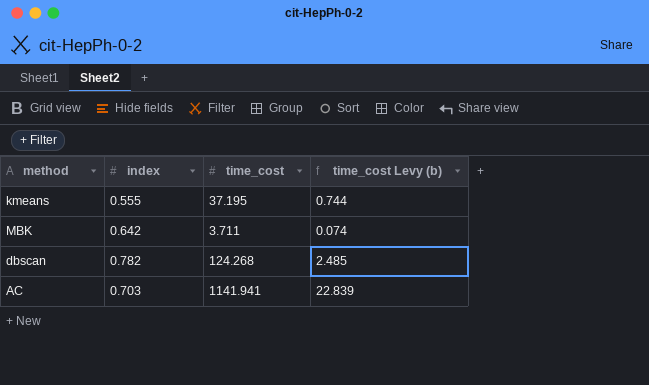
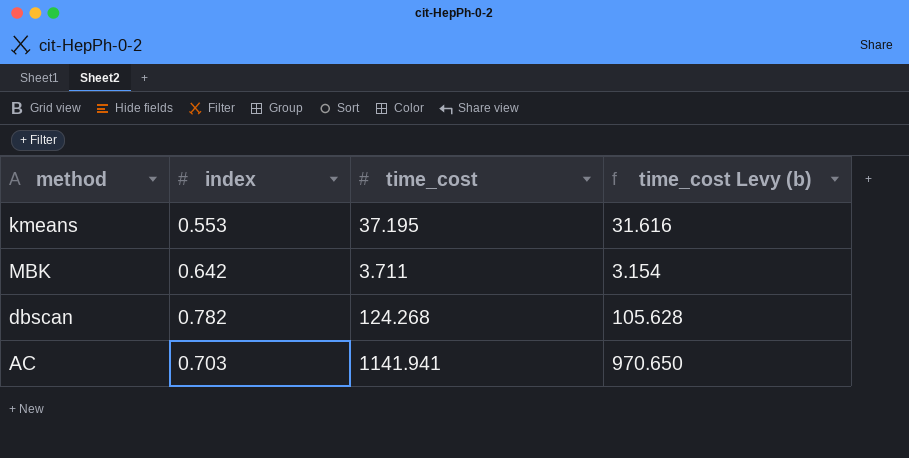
column time_cost Levy (b) | formula: [time_cost] * 0.02 -> [time_cost] * 0.85
kmeans | index: 0.555 -> 0.553

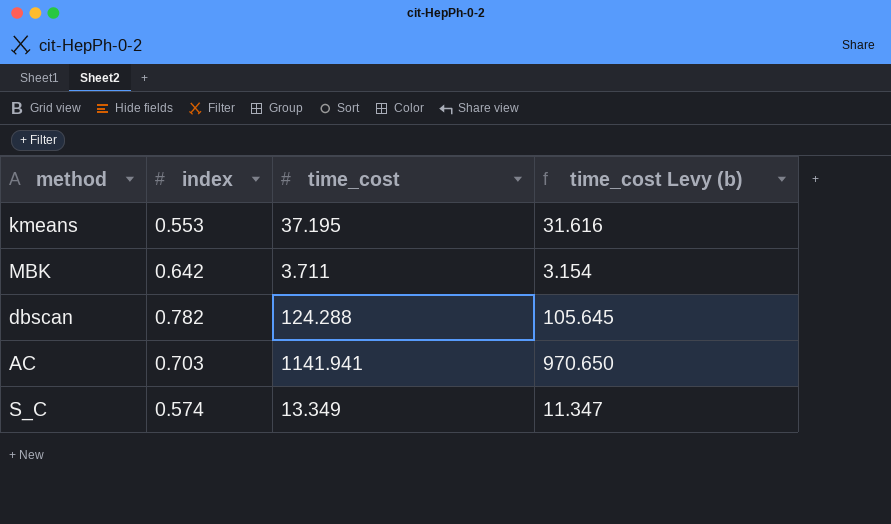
dbscan | time_cost: 124.268 -> 124.288
dbscan | time_cost Levy (b): 105.628 -> 105.645
row S_C: none -> 0.574 | 13.349 | 11.347

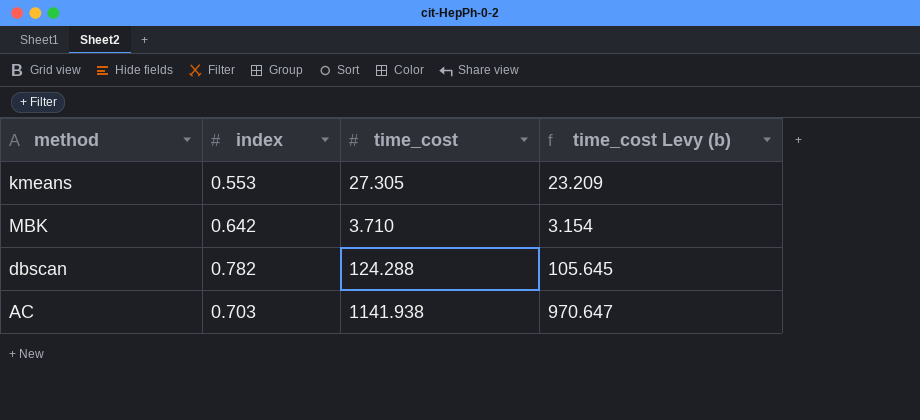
row S_C: 0.574 | 13.349 | 11.347 -> none
kmeans | time_cost: 37.195 -> 27.305
kmeans | time_cost Levy (b): 31.616 -> 23.209
MBK | time_cost: 3.711 -> 3.710
AC | time_cost: 1141.941 -> 1141.938
AC | time_cost Levy (b): 970.650 -> 970.647

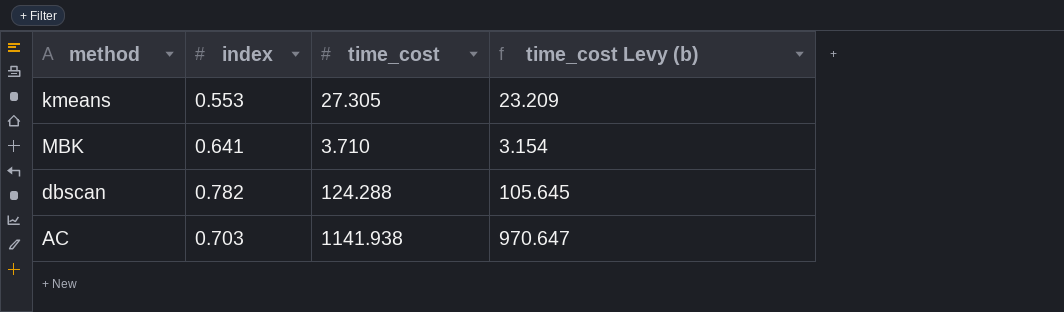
MBK | index: 0.642 -> 0.641

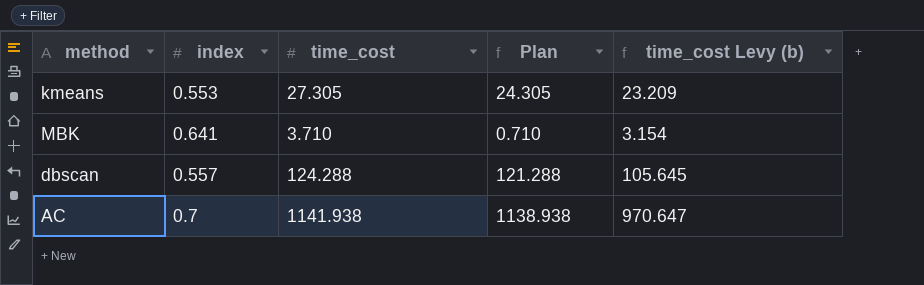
column Plan | formula: none -> [time_cost] - 3
dbscan | index: 0.782 -> 0.557
AC | index: 0.703 -> 0.7

